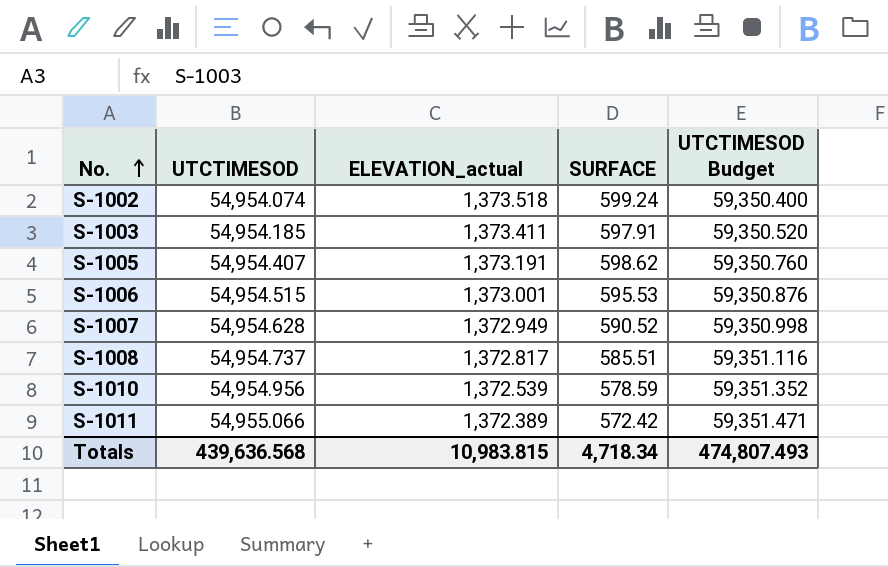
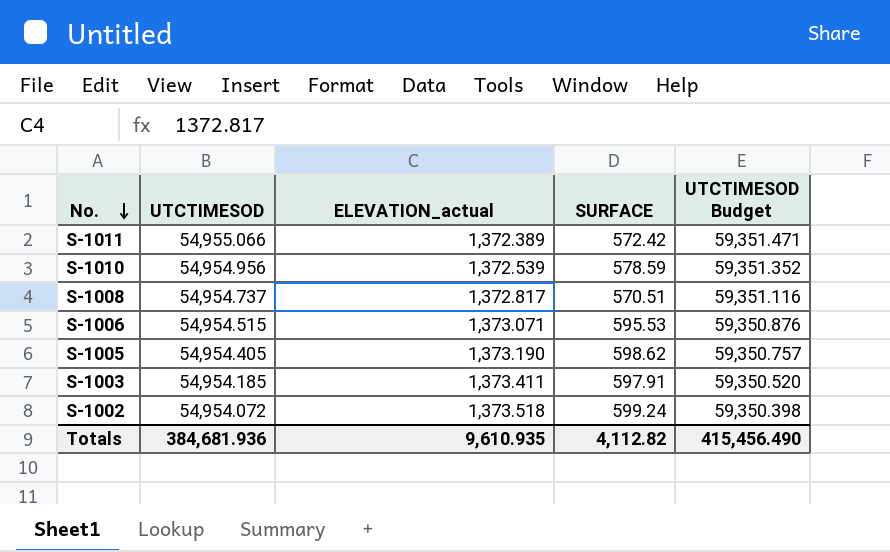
row order: No. ascending -> No. descending
row S-1007: 54,954.628 | 1,372.949 | 590.52 | 59,350.998 -> none
S-1008 | SURFACE: 585.51 -> 570.51
S-1006 | ELEVATION_actual: 1,373.001 -> 1,373.071
S-1005 | UTCTIMESOD: 54,954.407 -> 54,954.405
S-1005 | ELEVATION_actual: 1,373.191 -> 1,373.190
S-1005 | UTCTIMESOD Budget: 59,350.760 -> 59,350.757
S-1002 | UTCTIMESOD: 54,954.074 -> 54,954.072
S-1002 | UTCTIMESOD Budget: 59,350.400 -> 59,350.398
Totals | UTCTIMESOD: 439,636.568 -> 384,681.936
Totals | ELEVATION_actual: 10,983.815 -> 9,610.935
Totals | SURFACE: 4,718.34 -> 4,112.82
Totals | UTCTIMESOD Budget: 474,807.493 -> 415,456.490

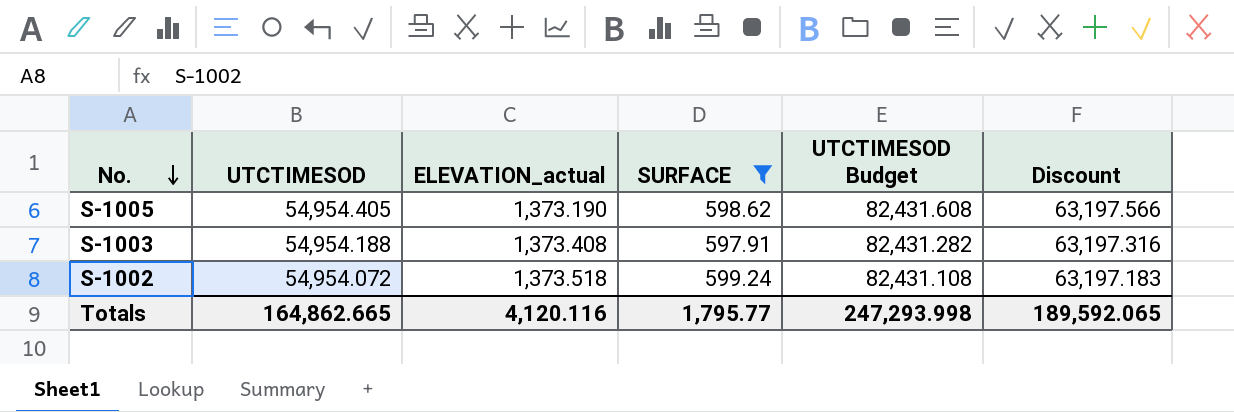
filter: none -> SURFACE >= 597.91
column UTCTIMESOD Budget | formula: [UTCTIMESOD] * 1.08 -> [UTCTIMESOD] * 1.5
column Discount | formula: none -> [UTCTIMESOD] * 1.15
S-1003 | UTCTIMESOD: 54,954.185 -> 54,954.188
S-1003 | ELEVATION_actual: 1,373.411 -> 1,373.408
Totals | UTCTIMESOD: 384,681.936 -> 164,862.665
Totals | ELEVATION_actual: 9,610.935 -> 4,120.116
Totals | SURFACE: 4,112.82 -> 1,795.77
Totals | UTCTIMESOD Budget: 415,456.490 -> 247,293.998

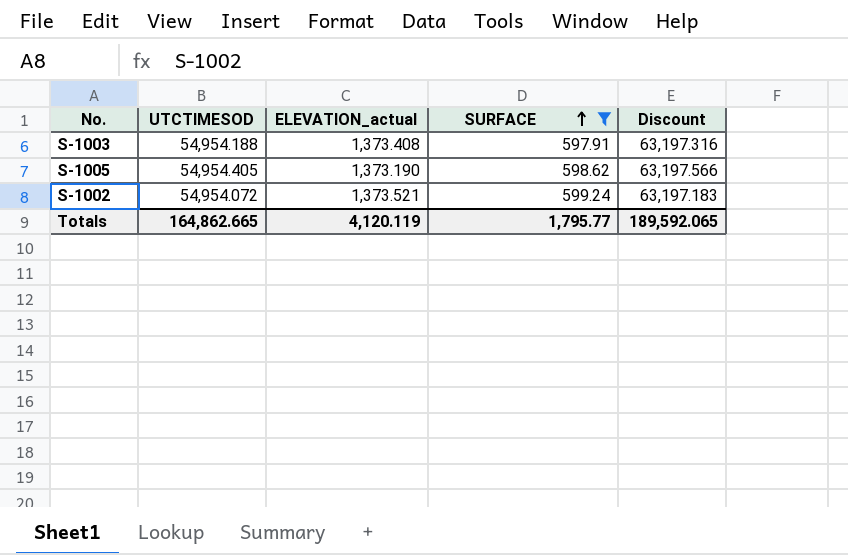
row order: No. descending -> SURFACE ascending
column UTCTIMESOD Budget | formula: [UTCTIMESOD] * 1.5 -> none
S-1002 | ELEVATION_actual: 1,373.518 -> 1,373.521
Totals | ELEVATION_actual: 4,120.116 -> 4,120.119

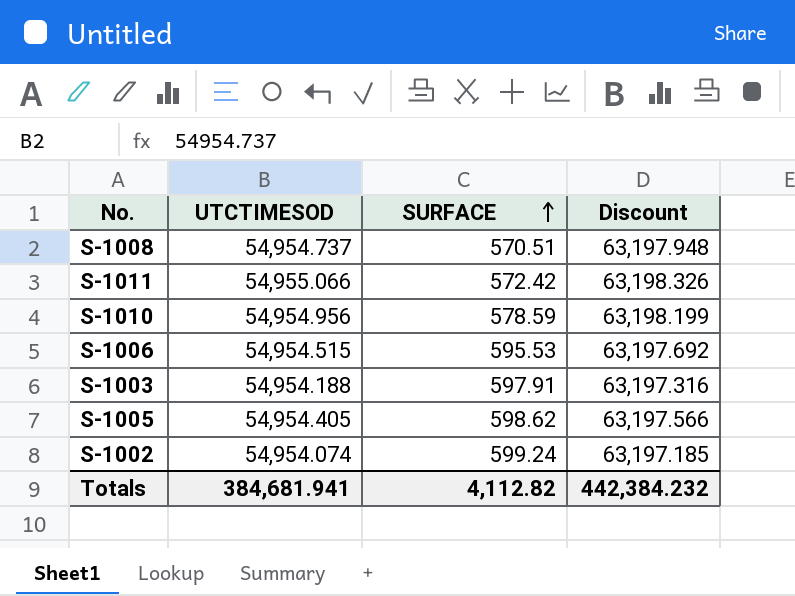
filter: SURFACE >= 597.91 -> none
column ELEVATION_actual | position: 3 -> none
S-1002 | UTCTIMESOD: 54,954.072 -> 54,954.074
S-1002 | Discount: 63,197.183 -> 63,197.185
Totals | UTCTIMESOD: 164,862.665 -> 384,681.941
Totals | SURFACE: 1,795.77 -> 4,112.82
Totals | Discount: 189,592.065 -> 442,384.232

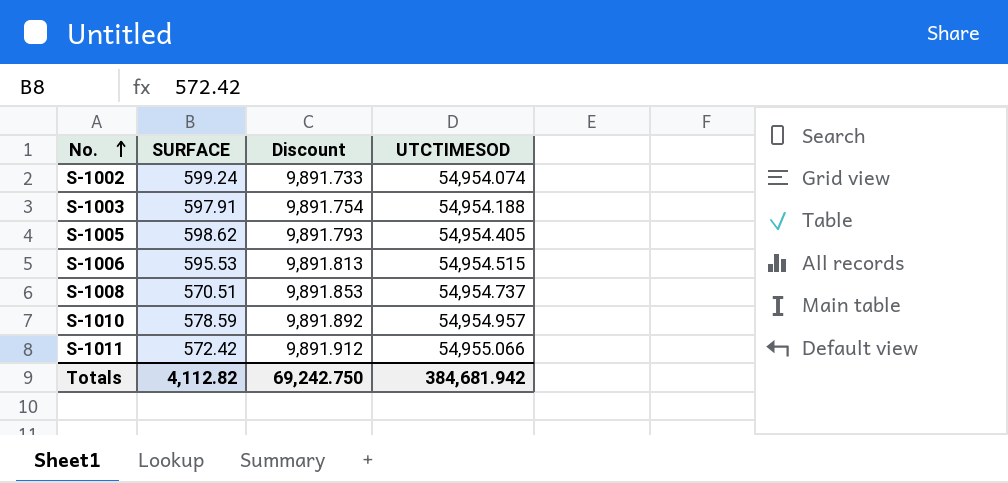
row order: SURFACE ascending -> No. ascending
column Discount | formula: [UTCTIMESOD] * 1.15 -> [UTCTIMESOD] * 0.18
column UTCTIMESOD | position: 2 -> 4
S-1010 | UTCTIMESOD: 54,954.956 -> 54,954.957
Totals | Discount: 442,384.232 -> 69,242.750
Totals | UTCTIMESOD: 384,681.941 -> 384,681.942

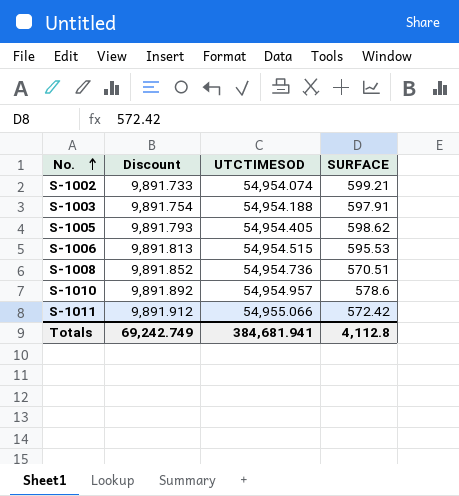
column SURFACE | position: 2 -> 4
S-1002 | SURFACE: 599.24 -> 599.21
S-1008 | Discount: 9,891.853 -> 9,891.852
S-1008 | UTCTIMESOD: 54,954.737 -> 54,954.736
S-1010 | SURFACE: 578.59 -> 578.6
Totals | Discount: 69,242.750 -> 69,242.749
Totals | UTCTIMESOD: 384,681.942 -> 384,681.941
Totals | SURFACE: 4,112.82 -> 4,112.8

